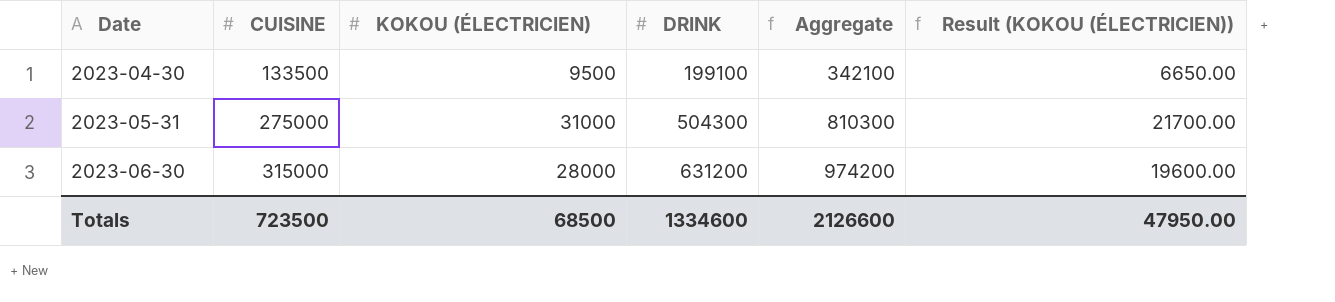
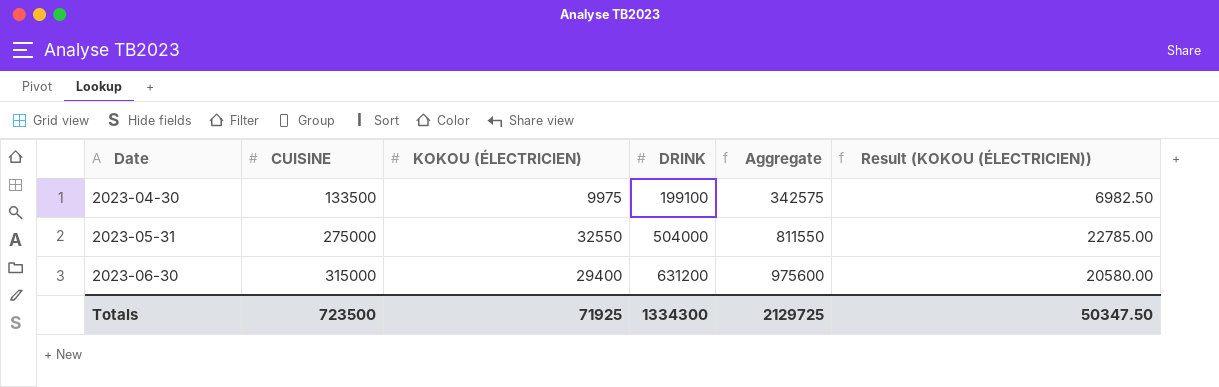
2023-04-30 | KOKOU (ÉLECTRICIEN): 9500 -> 9975
2023-04-30 | Aggregate: 342100 -> 342575
2023-04-30 | Result (KOKOU (ÉLECTRICIEN)): 6650.00 -> 6982.50
2023-05-31 | KOKOU (ÉLECTRICIEN): 31000 -> 32550
2023-05-31 | DRINK: 504300 -> 504000
2023-05-31 | Aggregate: 810300 -> 811550
2023-05-31 | Result (KOKOU (ÉLECTRICIEN)): 21700.00 -> 22785.00
2023-06-30 | KOKOU (ÉLECTRICIEN): 28000 -> 29400
2023-06-30 | Aggregate: 974200 -> 975600
2023-06-30 | Result (KOKOU (ÉLECTRICIEN)): 19600.00 -> 20580.00
Totals | KOKOU (ÉLECTRICIEN): 68500 -> 71925
Totals | DRINK: 1334600 -> 1334300
Totals | Aggregate: 2126600 -> 2129725
Totals | Result (KOKOU (ÉLECTRICIEN)): 47950.00 -> 50347.50

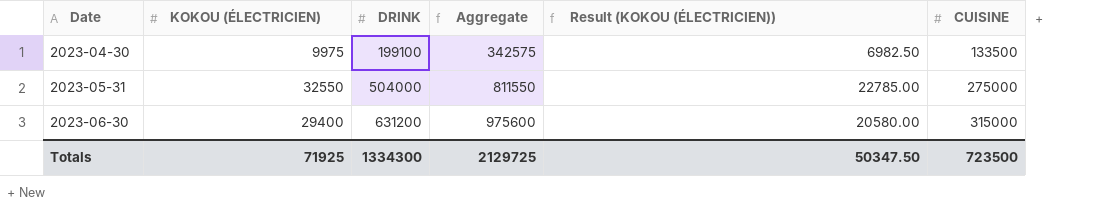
column CUISINE | position: 2 -> 6

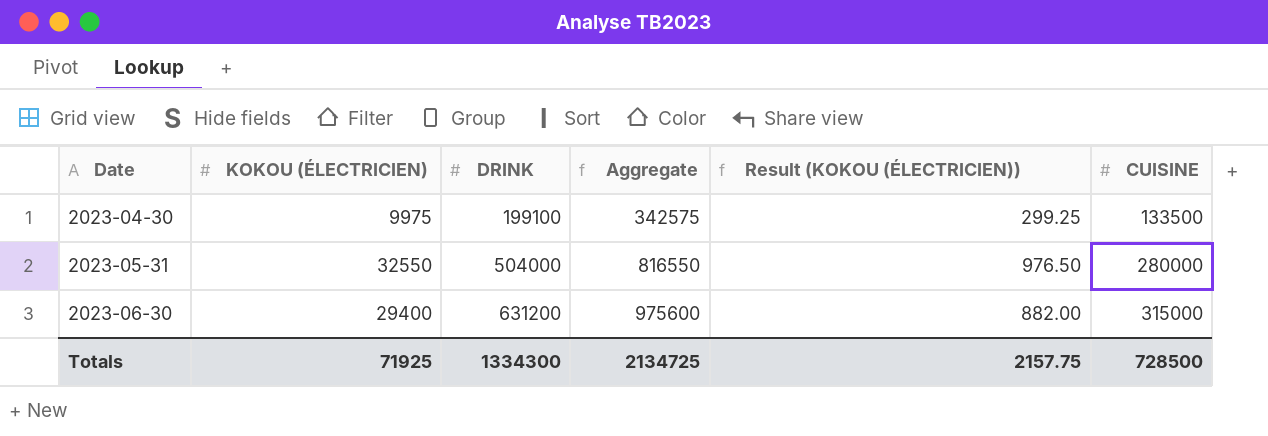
column Result (KOKOU (ÉLECTRICIEN)) | formula: [KOKOU (ÉLECTRICIEN)] * 0.7 -> [KOKOU (ÉLECTRICIEN)] * 0.03
2023-05-31 | Aggregate: 811550 -> 816550
2023-05-31 | CUISINE: 275000 -> 280000
Totals | Aggregate: 2129725 -> 2134725
Totals | Result (KOKOU (ÉLECTRICIEN)): 50347.50 -> 2157.75
Totals | CUISINE: 723500 -> 728500

